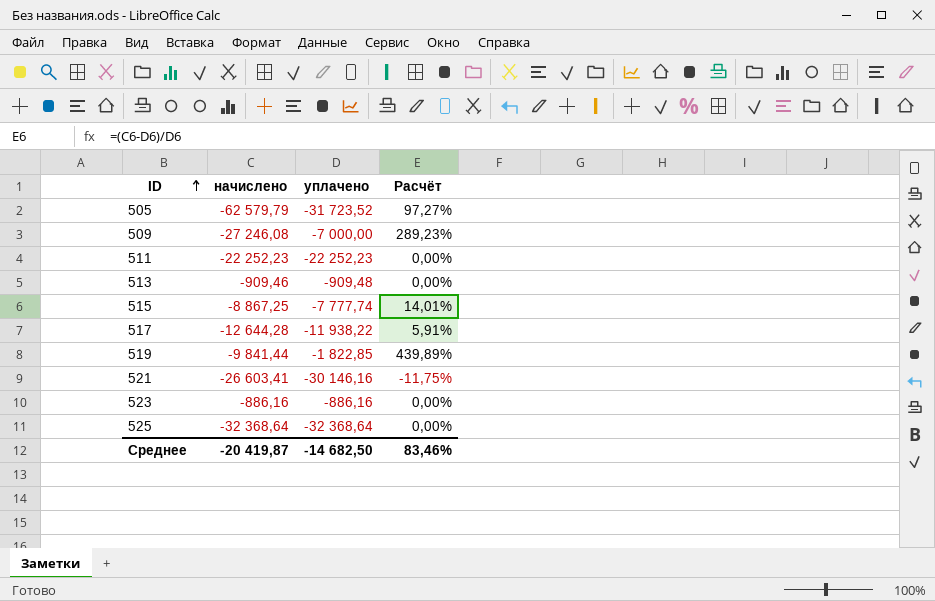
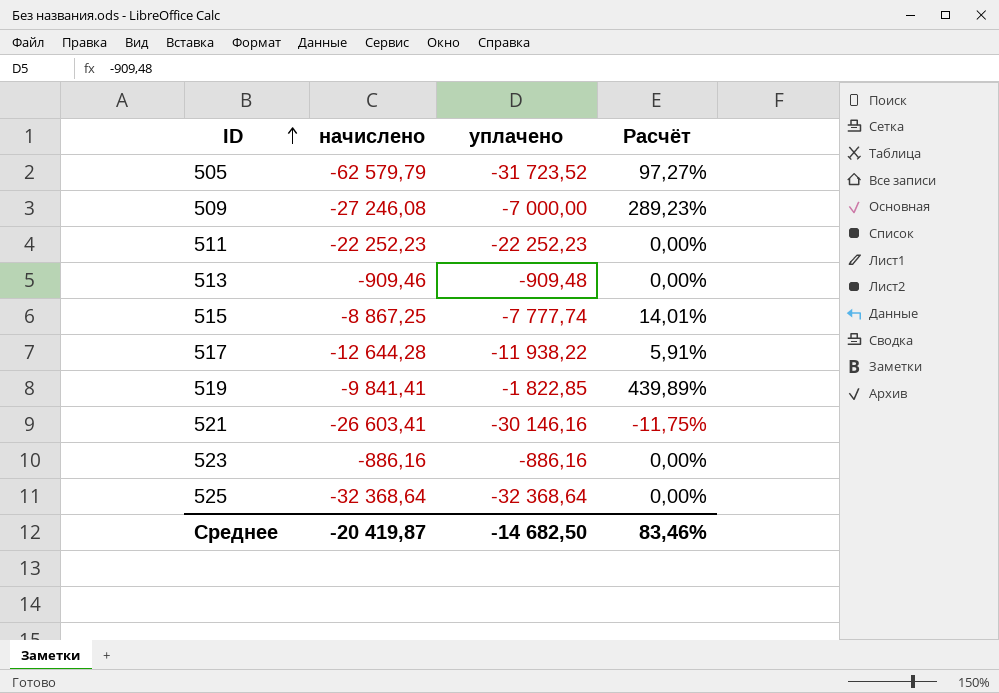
519 | начислено: -9 841,44 -> -9 841,41

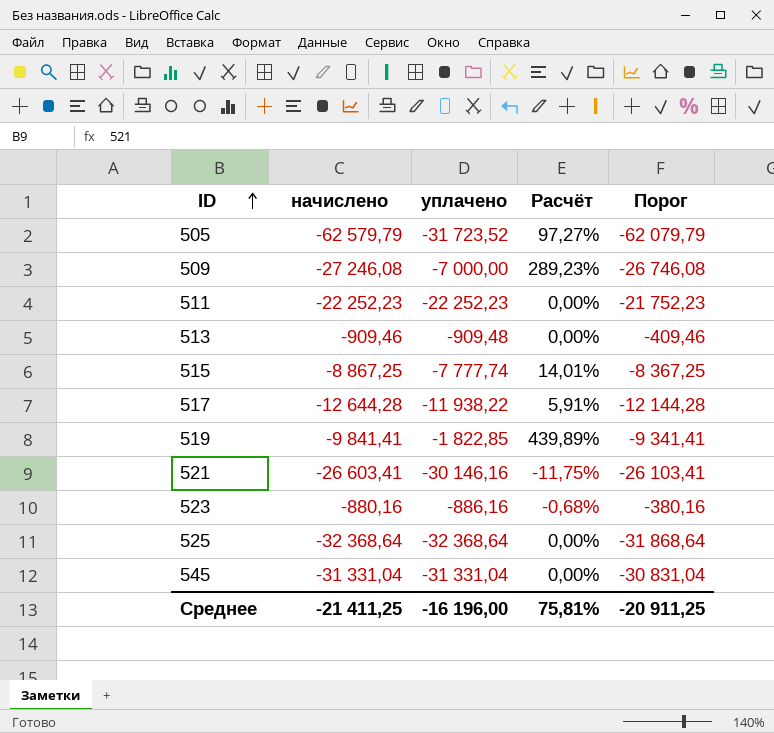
column Порог | formula: none -> [начислено] + 500
523 | начислено: -886,16 -> -880,16
523 | Расчёт: 0,00% -> -0,68%
row 545: none -> -31 331,04 | -31 331,04 | 0,00% | -30 831,04
Среднее | начислено: -20 419,87 -> -21 411,25
Среднее | уплачено: -14 682,50 -> -16 196,00
Среднее | Расчёт: 83,46% -> 75,81%

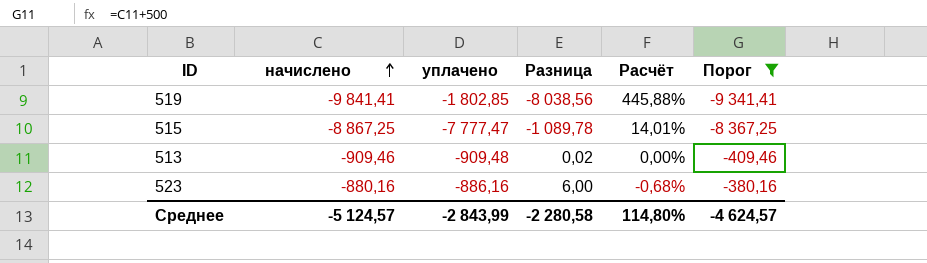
filter: none -> Порог >= -9 341,41
row order: ID ascending -> начислено ascending
column Разница | formula: none -> [начислено] - [уплачено]
519 | уплачено: -1 822,85 -> -1 802,85
519 | Расчёт: 439,89% -> 445,88%
515 | уплачено: -7 777,74 -> -7 777,47
Среднее | начислено: -21 411,25 -> -5 124,57
Среднее | уплачено: -16 196,00 -> -2 843,99
Среднее | Расчёт: 75,81% -> 114,80%
Среднее | Порог: -20 911,25 -> -4 624,57

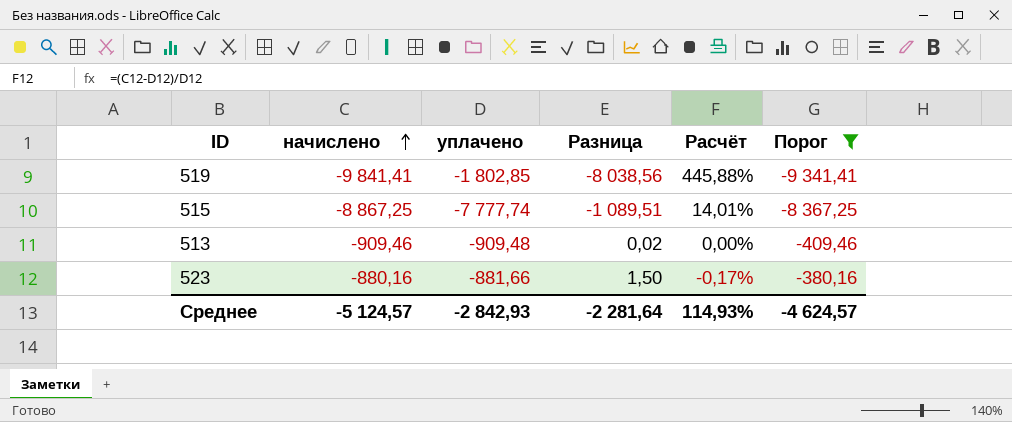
515 | уплачено: -7 777,47 -> -7 777,74
515 | Разница: -1 089,78 -> -1 089,51
523 | уплачено: -886,16 -> -881,66
523 | Разница: 6,00 -> 1,50
523 | Расчёт: -0,68% -> -0,17%
Среднее | уплачено: -2 843,99 -> -2 842,93
Среднее | Разница: -2 280,58 -> -2 281,64
Среднее | Расчёт: 114,80% -> 114,93%

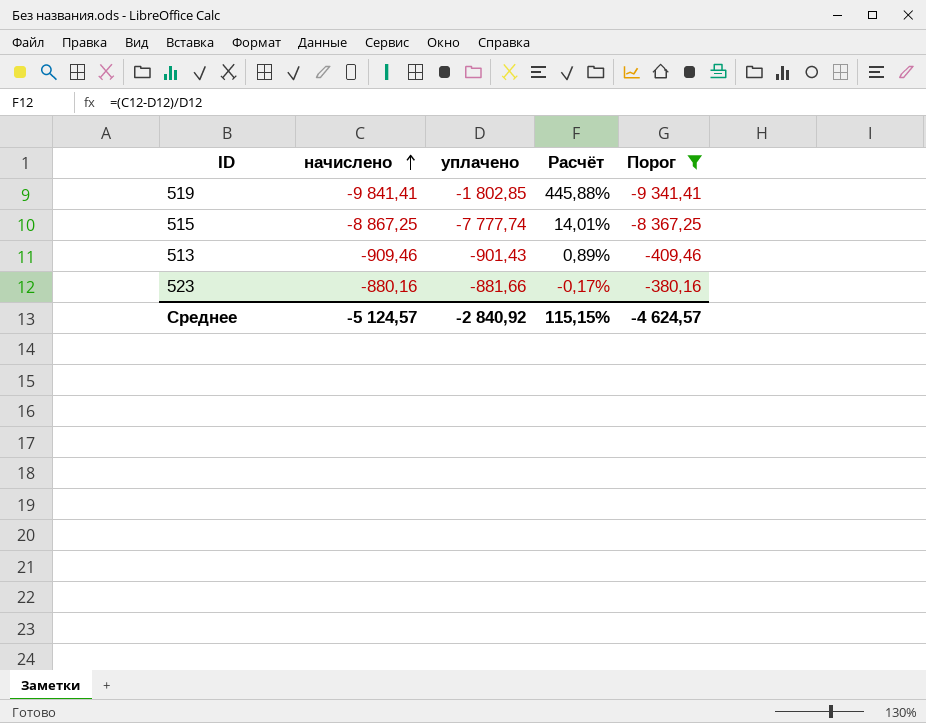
column Разница | formula: [начислено] - [уплачено] -> none
513 | уплачено: -909,48 -> -901,43
513 | Расчёт: 0,00% -> 0,89%
Среднее | уплачено: -2 842,93 -> -2 840,92
Среднее | Расчёт: 114,93% -> 115,15%

